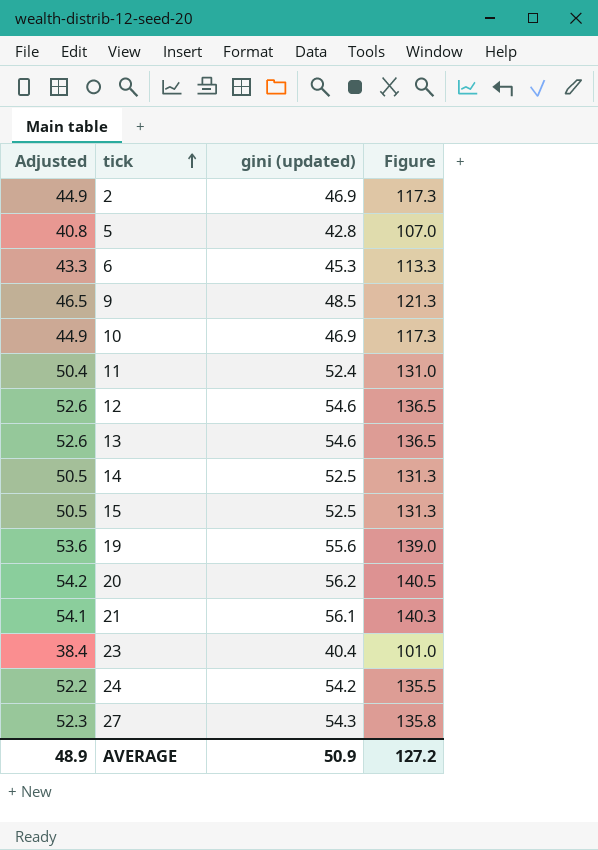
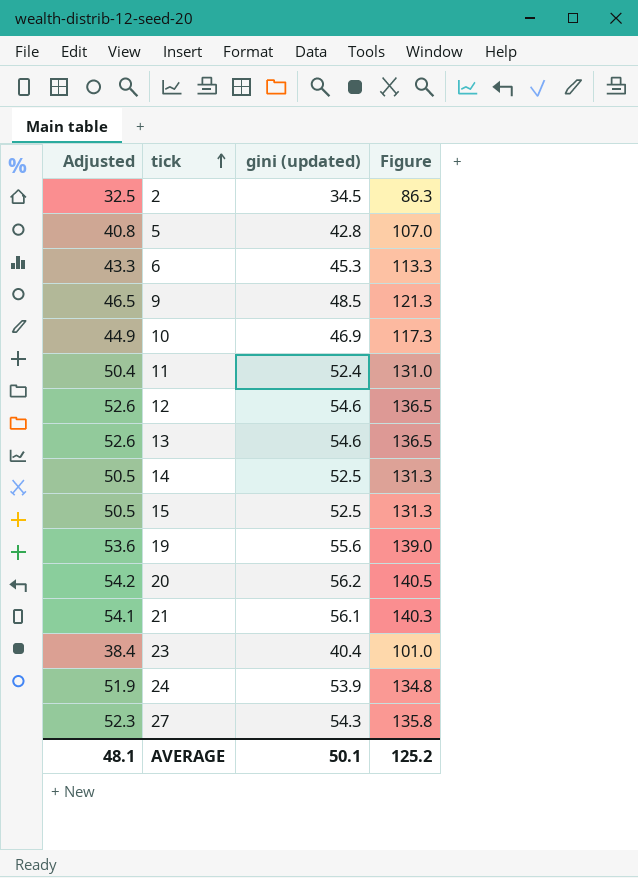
2 | Adjusted: 44.9 -> 32.5
2 | gini (updated): 46.9 -> 34.5
2 | Figure: 117.3 -> 86.3
24 | Adjusted: 52.2 -> 51.9
24 | gini (updated): 54.2 -> 53.9
24 | Figure: 135.5 -> 134.8
AVERAGE | Adjusted: 48.9 -> 48.1
AVERAGE | gini (updated): 50.9 -> 50.1
AVERAGE | Figure: 127.2 -> 125.2

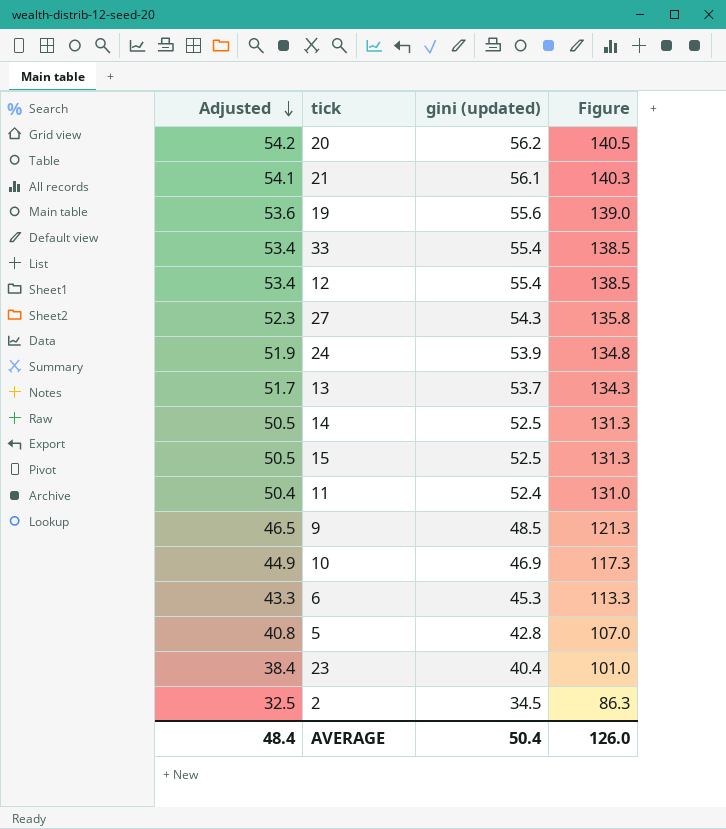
row order: tick ascending -> Adjusted descending
row 33: none -> 53.4 | 55.4 | 138.5
12 | Adjusted: 52.6 -> 53.4
12 | gini (updated): 54.6 -> 55.4
12 | Figure: 136.5 -> 138.5
13 | Adjusted: 52.6 -> 51.7
13 | gini (updated): 54.6 -> 53.7
13 | Figure: 136.5 -> 134.3
AVERAGE | Adjusted: 48.1 -> 48.4
AVERAGE | gini (updated): 50.1 -> 50.4
AVERAGE | Figure: 125.2 -> 126.0

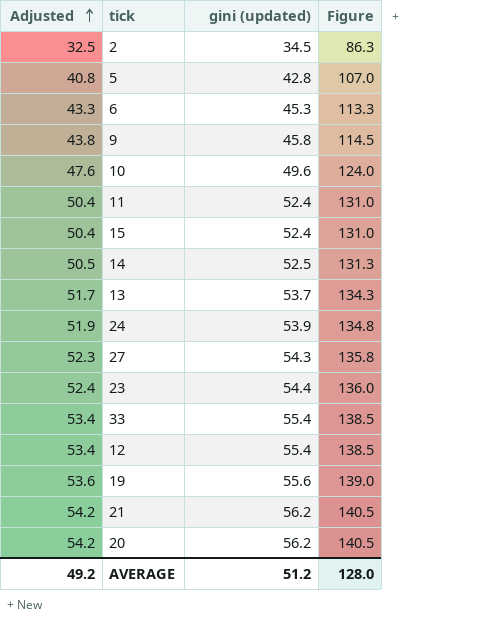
row order: Adjusted descending -> Adjusted ascending
9 | Adjusted: 46.5 -> 43.8
9 | gini (updated): 48.5 -> 45.8
9 | Figure: 121.3 -> 114.5
10 | Adjusted: 44.9 -> 47.6
10 | gini (updated): 46.9 -> 49.6
10 | Figure: 117.3 -> 124.0
15 | Adjusted: 50.5 -> 50.4
15 | gini (updated): 52.5 -> 52.4
15 | Figure: 131.3 -> 131.0
23 | Adjusted: 38.4 -> 52.4
23 | gini (updated): 40.4 -> 54.4
23 | Figure: 101.0 -> 136.0
21 | Adjusted: 54.1 -> 54.2
21 | gini (updated): 56.1 -> 56.2
21 | Figure: 140.3 -> 140.5
AVERAGE | Adjusted: 48.4 -> 49.2
AVERAGE | gini (updated): 50.4 -> 51.2
AVERAGE | Figure: 126.0 -> 128.0

